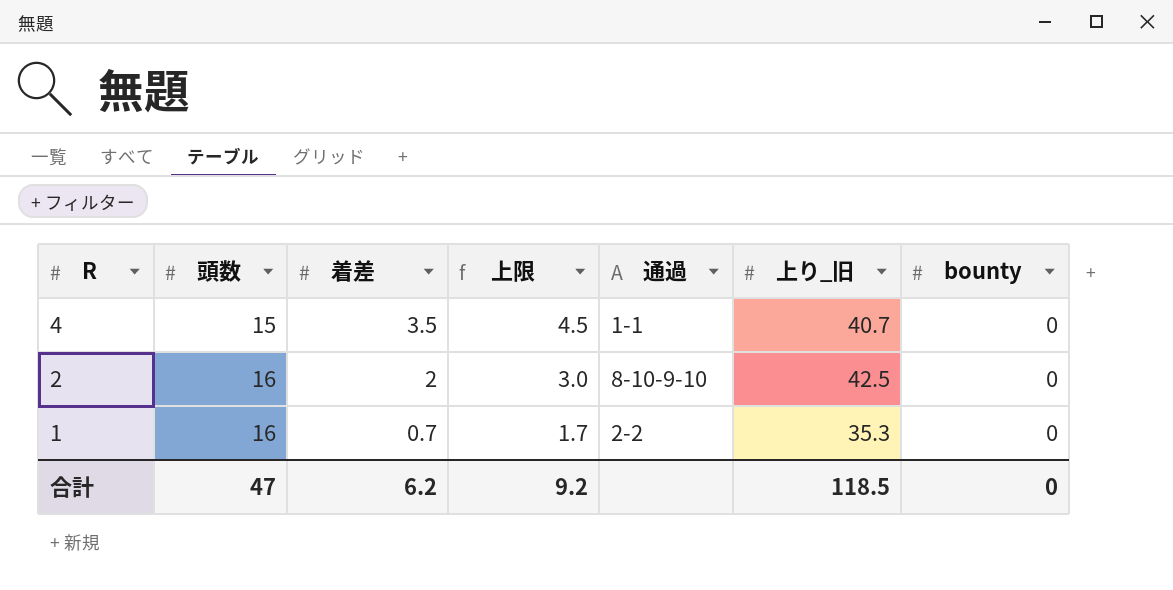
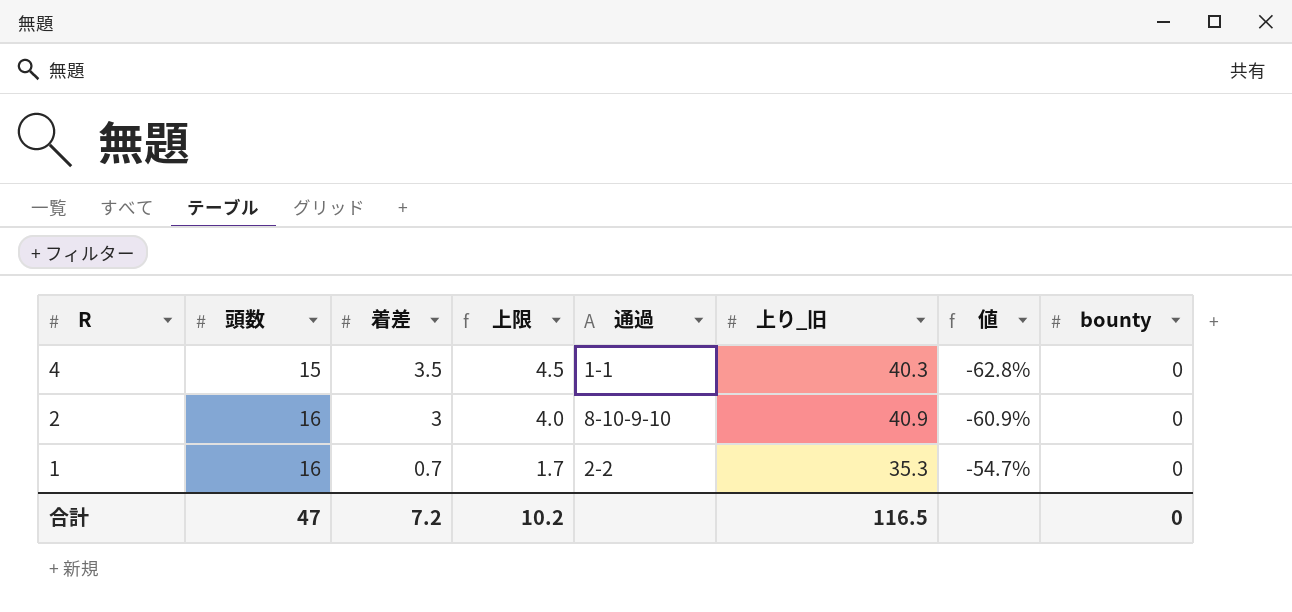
column 値 | formula: none -> ([頭数] - [上り_旧]) / [上り_旧]
4 | 上り_旧: 40.7 -> 40.3
2 | 着差: 2 -> 3
2 | 上限: 3.0 -> 4.0
2 | 上り_旧: 42.5 -> 40.9
合計 | 着差: 6.2 -> 7.2
合計 | 上限: 9.2 -> 10.2
合計 | 上り_旧: 118.5 -> 116.5

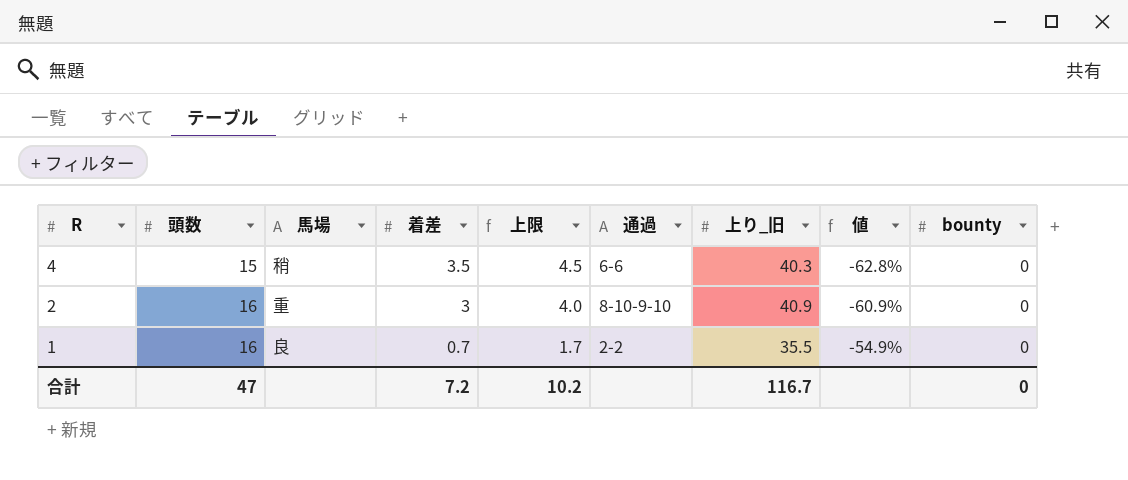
column 馬場 | position: none -> 3
4 | 通過: 1-1 -> 6-6
1 | 上り_旧: 35.3 -> 35.5
1 | 値: -54.7% -> -54.9%
合計 | 上り_旧: 116.5 -> 116.7

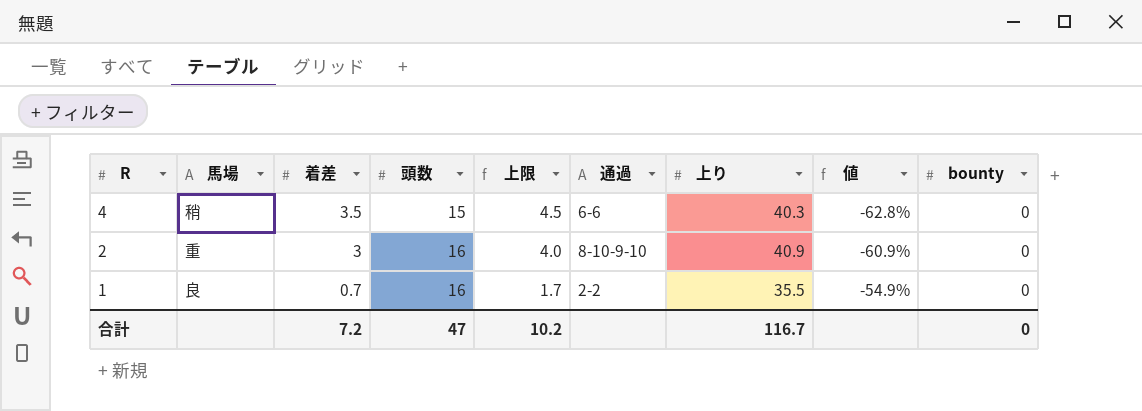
column 頭数 | position: 2 -> 4
column name: 上り_旧 -> 上り

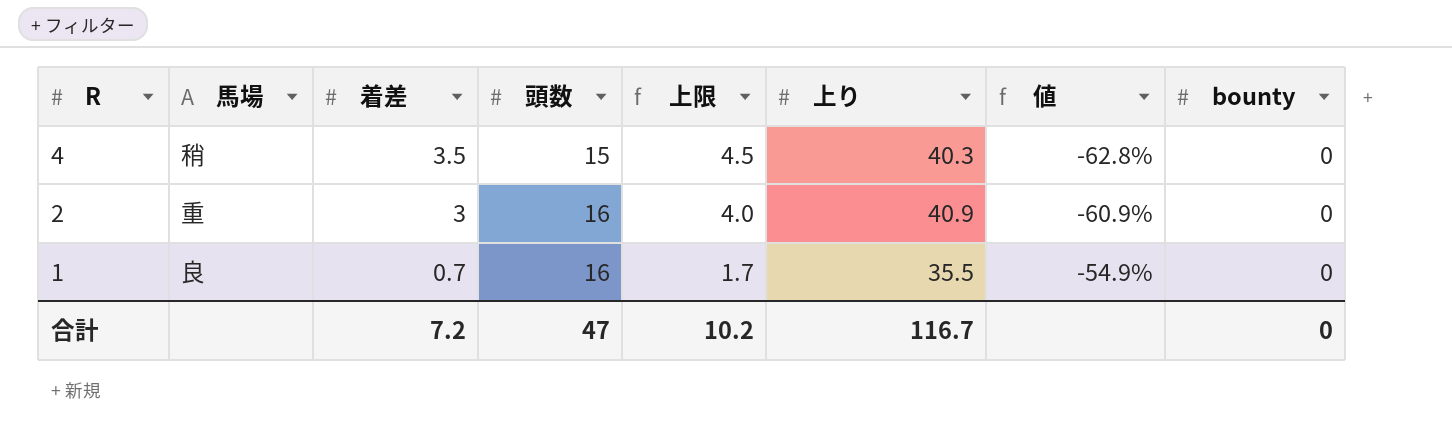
column 通過 | position: 6 -> none

